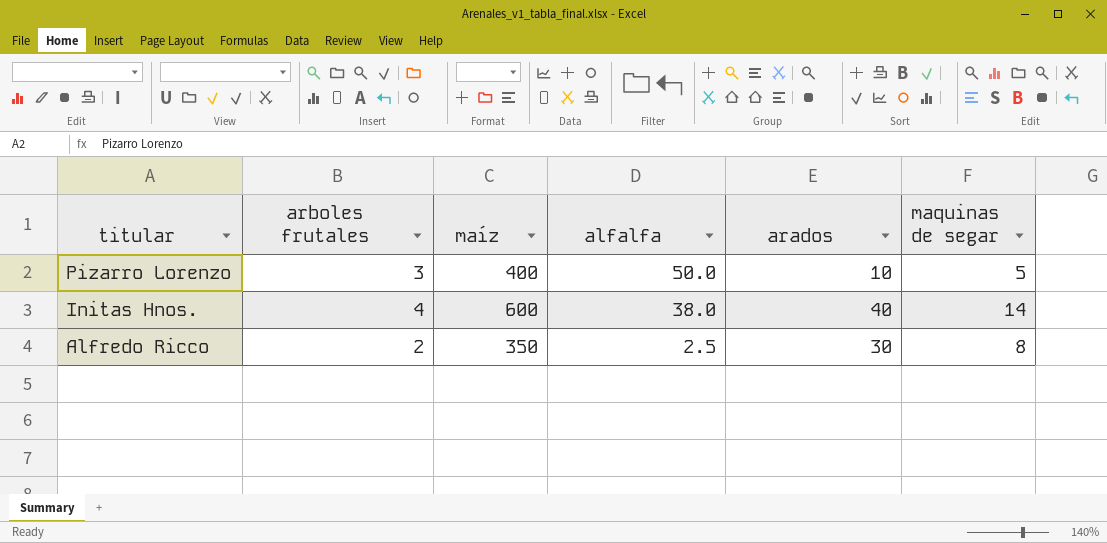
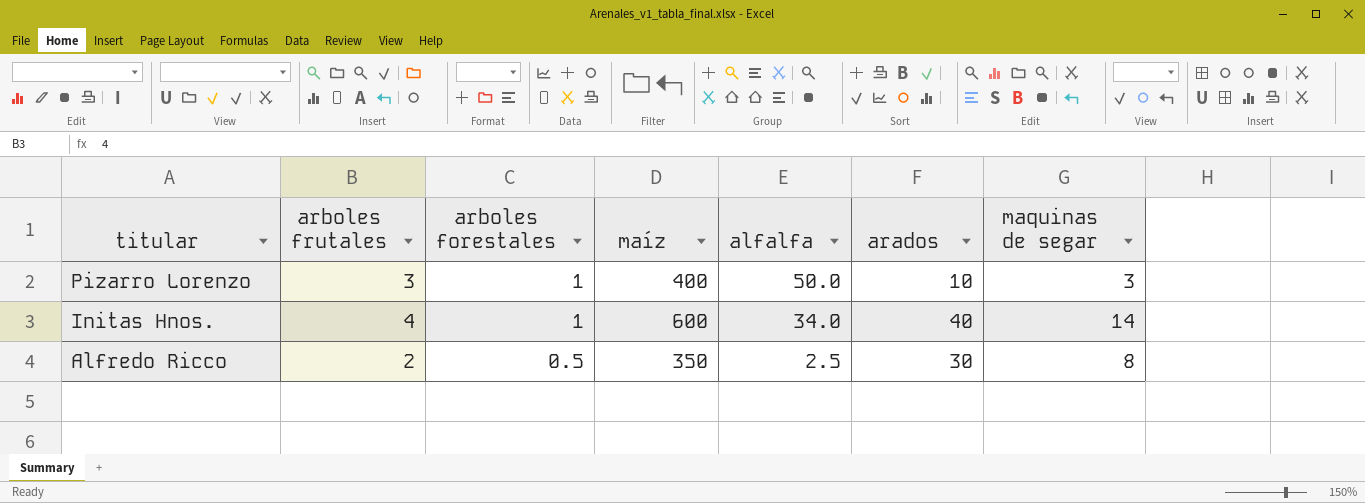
column arboles forestales | position: none -> 3
Pizarro Lorenzo | maquinas de segar: 5 -> 3
Initas Hnos. | alfalfa: 38.0 -> 34.0

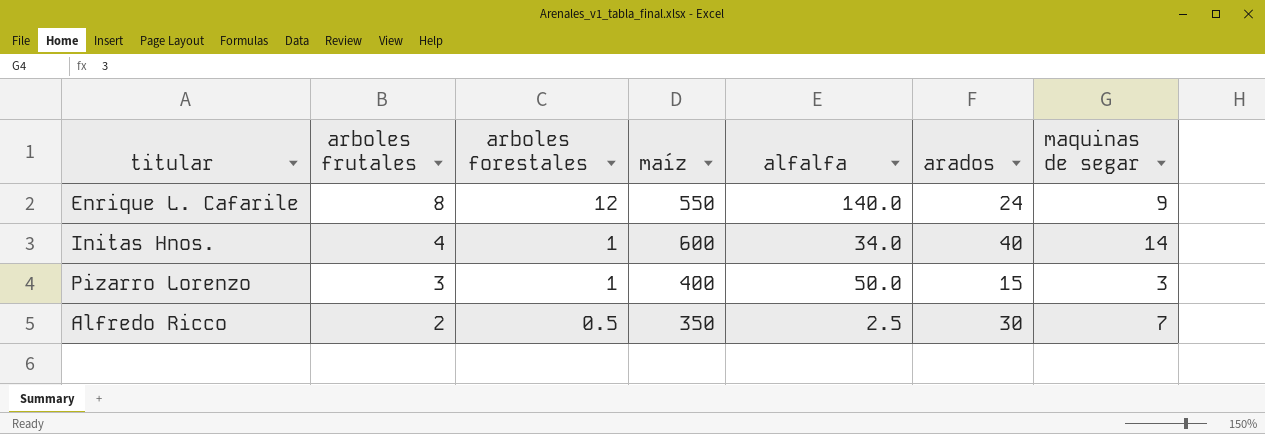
row order: titular descending -> arboles frutales descending
row Enrique L. Cafarile: none -> 8 | 12 | 550 | 140.0 | 24 | 9
Pizarro Lorenzo | arados: 10 -> 15
Alfredo Ricco | maquinas de segar: 8 -> 7

